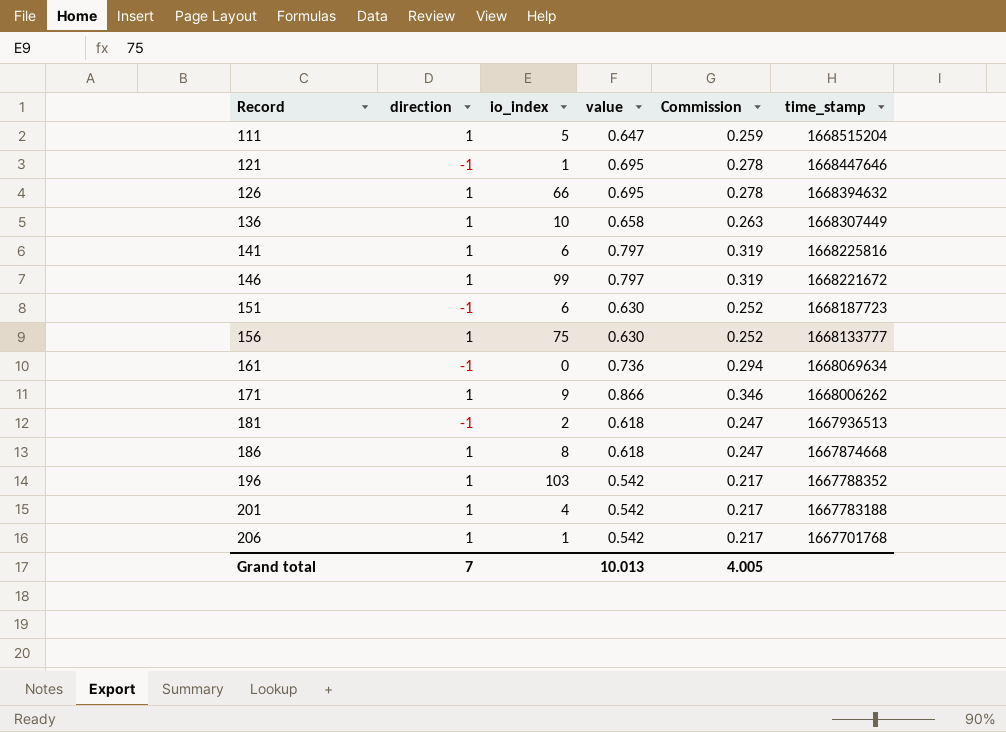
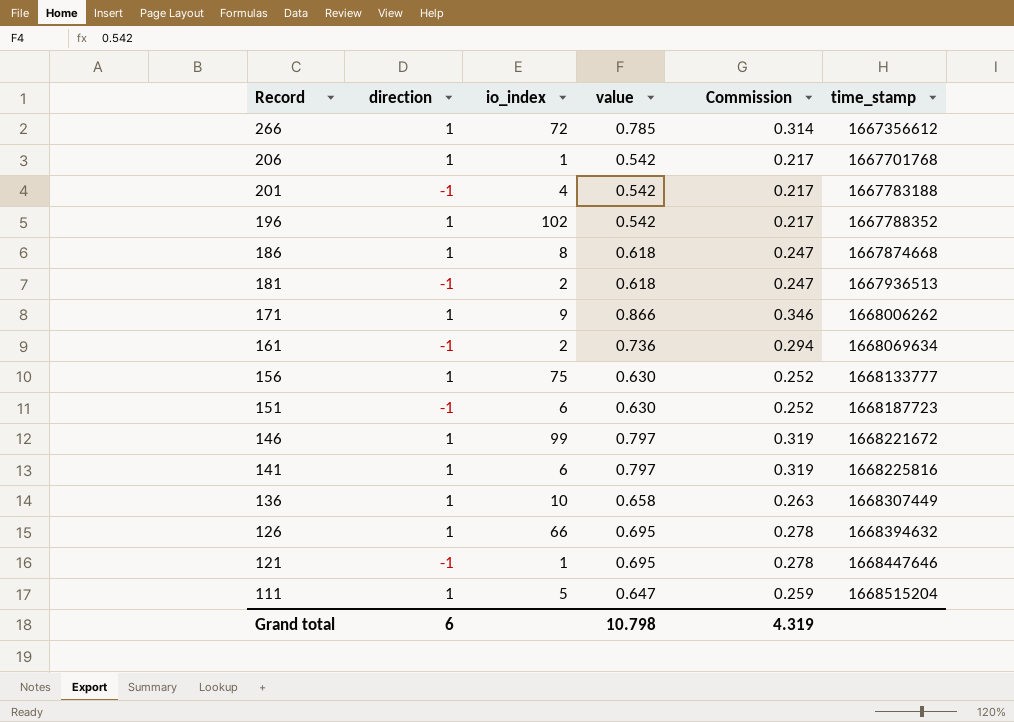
row order: Record ascending -> Record descending
row 266: none -> 1 | 72 | 0.785 | 0.314 | 1667356612
201 | direction: 1 -> -1
196 | io_index: 103 -> 102
161 | io_index: 0 -> 2
Grand total | direction: 7 -> 6
Grand total | value: 10.013 -> 10.798
Grand total | Commission: 4.005 -> 4.319

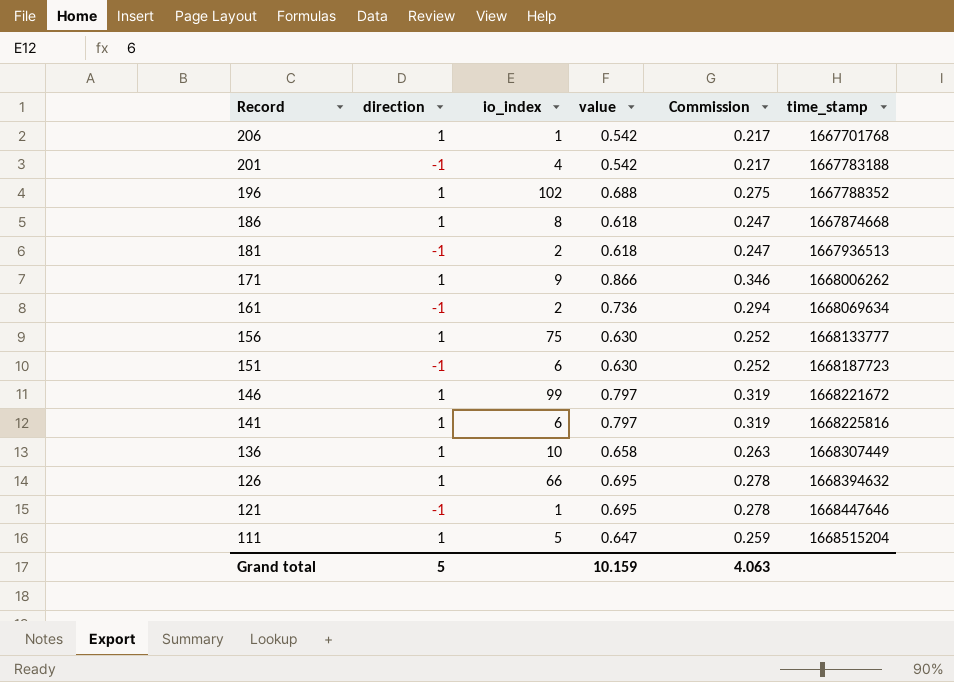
row 266: 1 | 72 | 0.785 | 0.314 | 1667356612 -> none
196 | value: 0.542 -> 0.688
196 | Commission: 0.217 -> 0.275
Grand total | direction: 6 -> 5
Grand total | value: 10.798 -> 10.159
Grand total | Commission: 4.319 -> 4.063

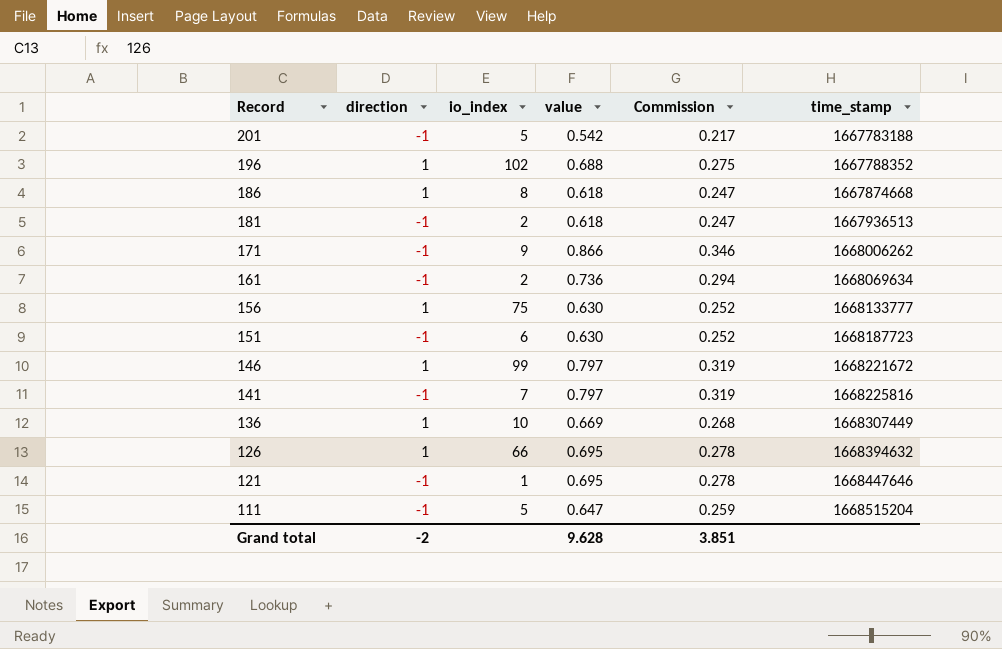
row 206: 1 | 1 | 0.542 | 0.217 | 1667701768 -> none
201 | io_index: 4 -> 5
171 | direction: 1 -> -1
141 | direction: 1 -> -1
141 | io_index: 6 -> 7
136 | value: 0.658 -> 0.669
136 | Commission: 0.263 -> 0.268
111 | direction: 1 -> -1
Grand total | direction: 5 -> -2
Grand total | value: 10.159 -> 9.628
Grand total | Commission: 4.063 -> 3.851

